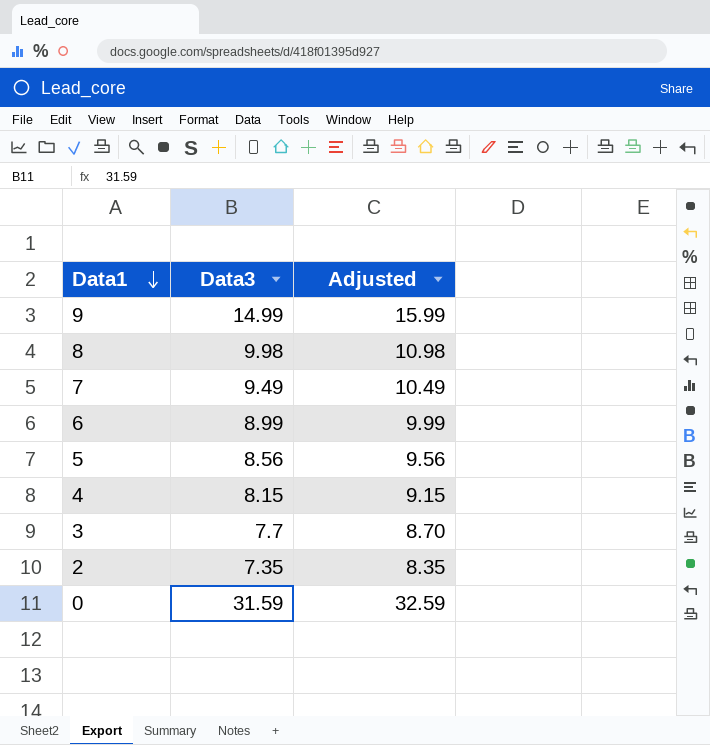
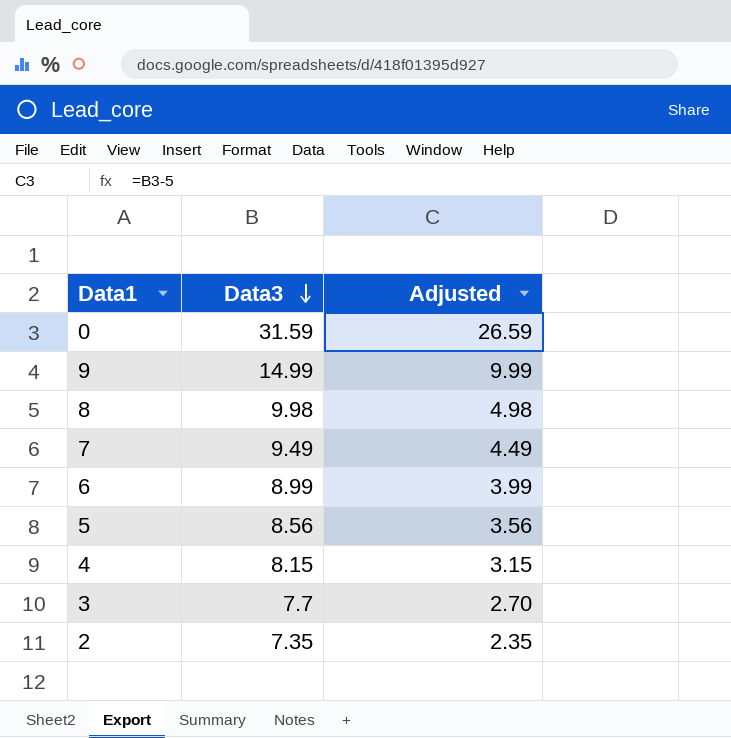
row order: Data1 descending -> Data3 descending
column Adjusted | formula: [Data3] + 1 -> [Data3] - 5

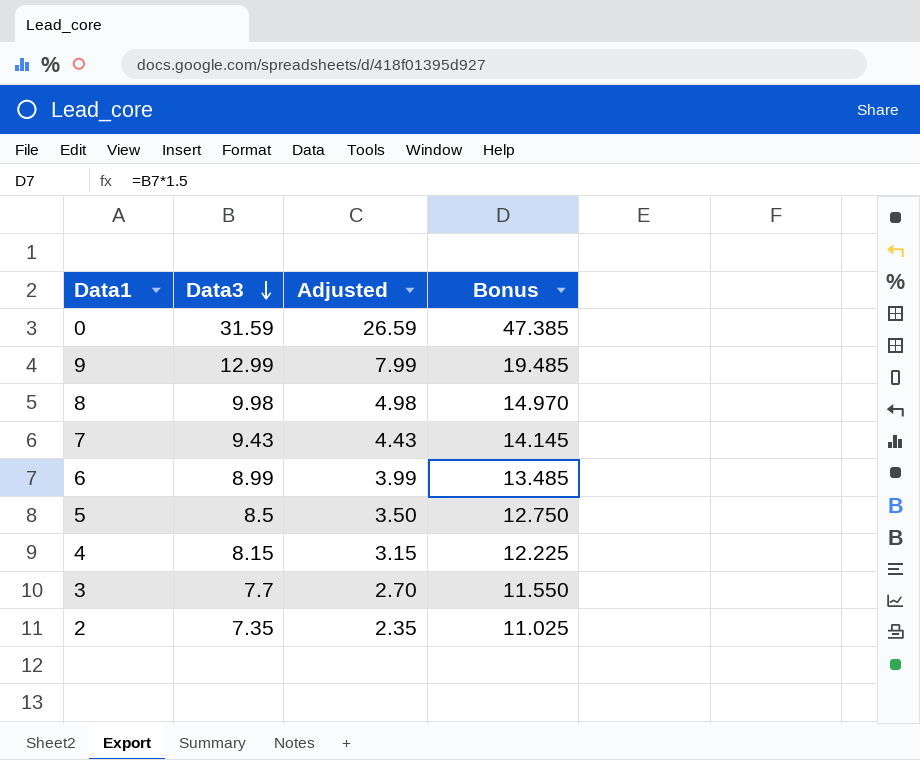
column Bonus | formula: none -> [Data3] * 1.5
9 | Data3: 14.99 -> 12.99
9 | Adjusted: 9.99 -> 7.99
7 | Data3: 9.49 -> 9.43
7 | Adjusted: 4.49 -> 4.43
5 | Data3: 8.56 -> 8.5
5 | Adjusted: 3.56 -> 3.50

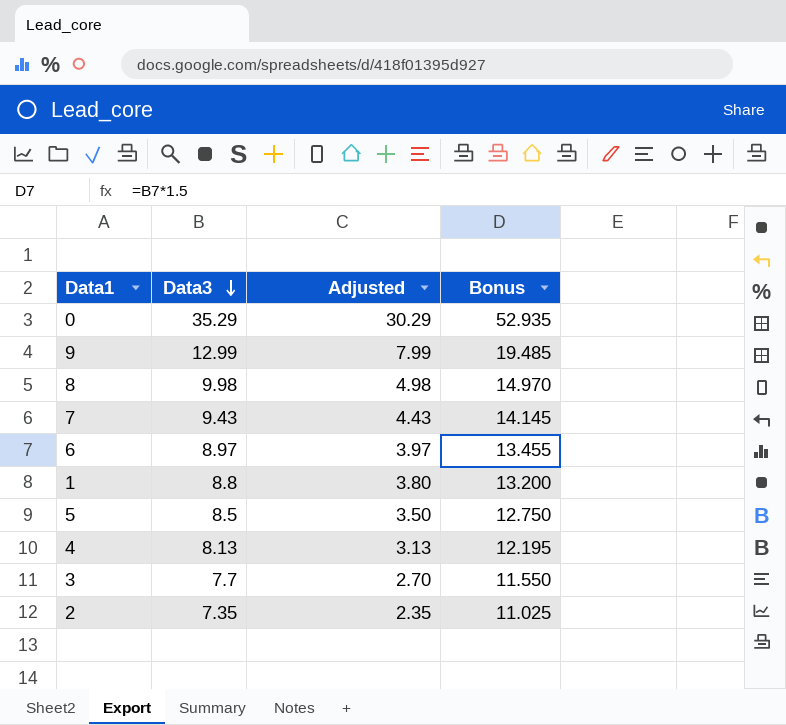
0 | Data3: 31.59 -> 35.29
0 | Adjusted: 26.59 -> 30.29
0 | Bonus: 47.385 -> 52.935
6 | Data3: 8.99 -> 8.97
6 | Adjusted: 3.99 -> 3.97
6 | Bonus: 13.485 -> 13.455
row 1: none -> 8.8 | 3.80 | 13.200
4 | Data3: 8.15 -> 8.13
4 | Adjusted: 3.15 -> 3.13
4 | Bonus: 12.225 -> 12.195

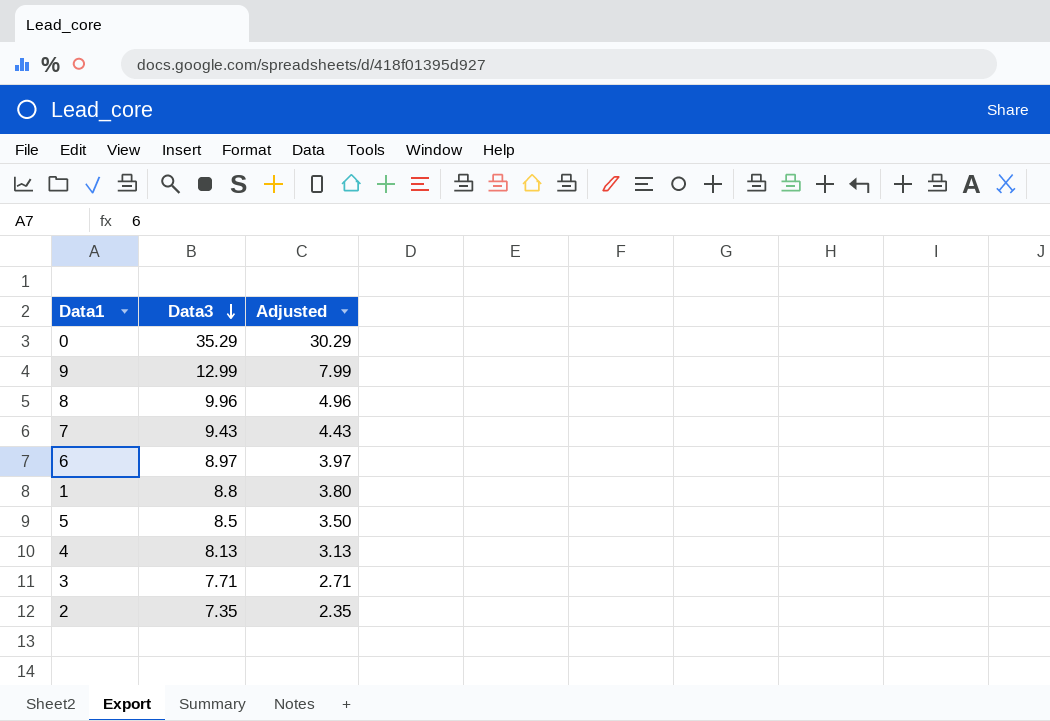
column Bonus | formula: [Data3] * 1.5 -> none
8 | Data3: 9.98 -> 9.96
8 | Adjusted: 4.98 -> 4.96
3 | Data3: 7.7 -> 7.71
3 | Adjusted: 2.70 -> 2.71

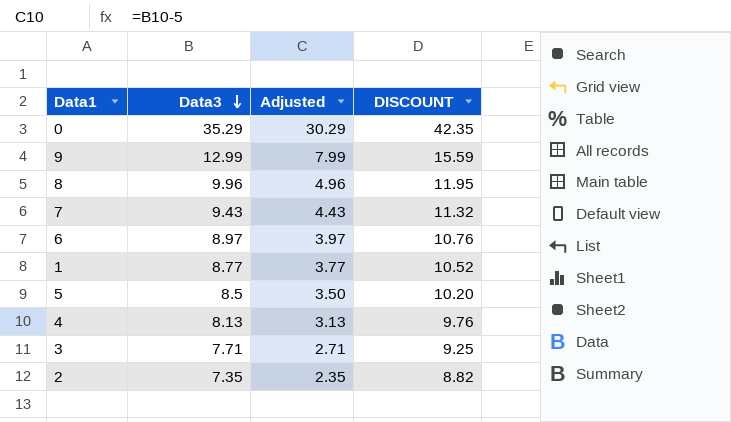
column DISCOUNT | formula: none -> [Data3] * 1.2
1 | Data3: 8.8 -> 8.77
1 | Adjusted: 3.80 -> 3.77

